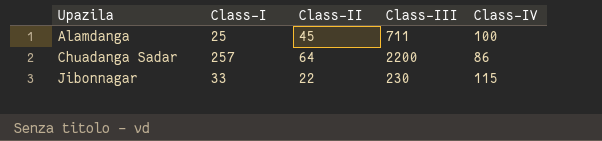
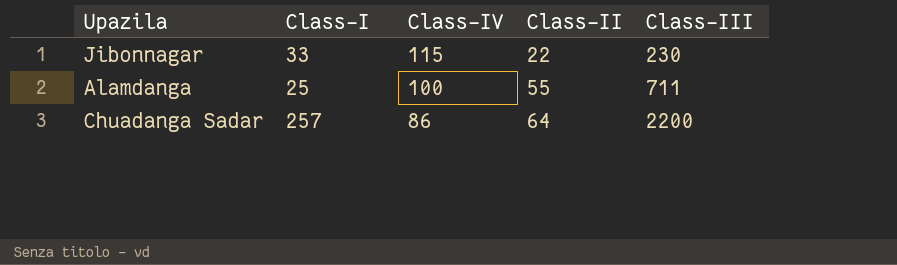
row order: Upazila ascending -> Class-IV descending
column Class-IV | position: 5 -> 3
Alamdanga | Class-II: 45 -> 55

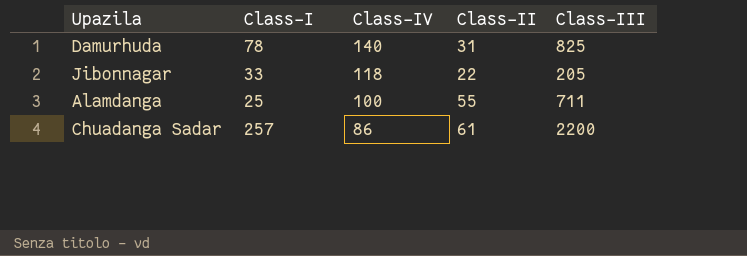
row Damurhuda: none -> 78 | 140 | 31 | 825
Jibonnagar | Class-IV: 115 -> 118
Jibonnagar | Class-III: 230 -> 205
Chuadanga Sadar | Class-II: 64 -> 61

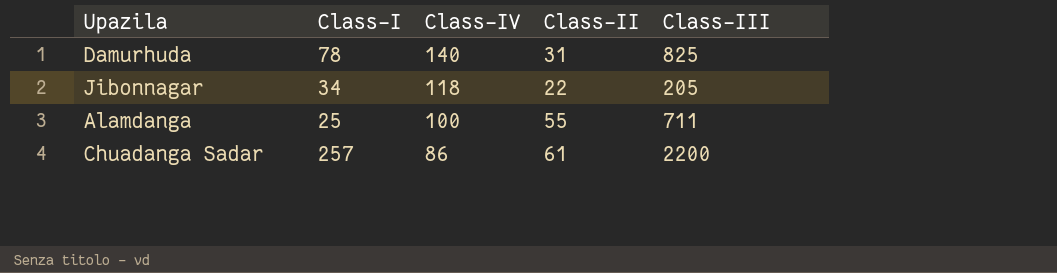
Jibonnagar | Class-I: 33 -> 34

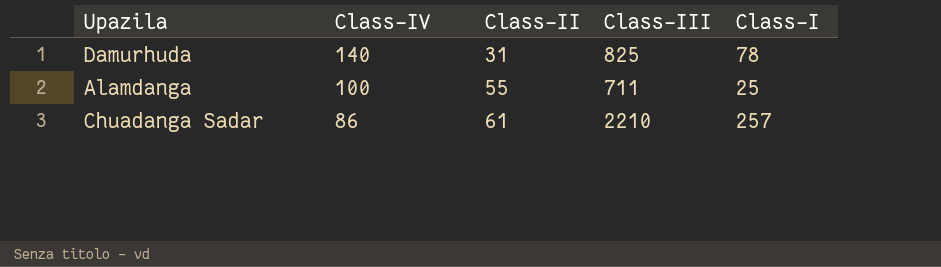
column Class-I | position: 2 -> 5
row Jibonnagar: 34 | 118 | 22 | 205 -> none
Chuadanga Sadar | Class-III: 2200 -> 2210

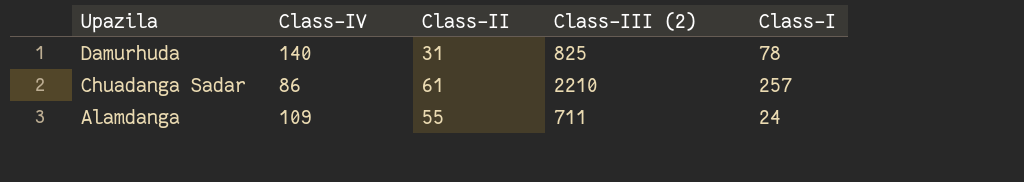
row order: Class-IV descending -> Upazila descending
column name: Class-III -> Class-III (2)
Alamdanga | Class-IV: 100 -> 109
Alamdanga | Class-I: 25 -> 24

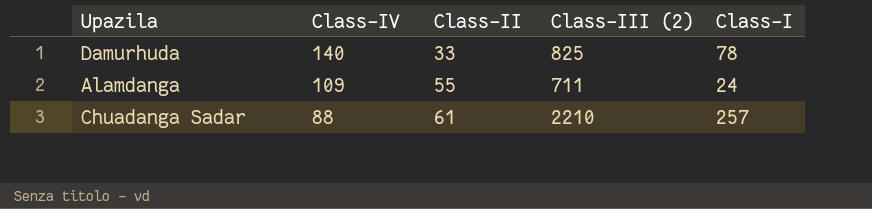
row order: Upazila descending -> Class-IV descending
Damurhuda | Class-II: 31 -> 33
Chuadanga Sadar | Class-IV: 86 -> 88

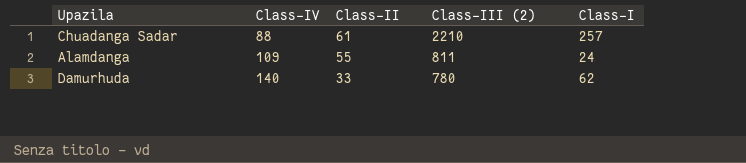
row order: Class-IV descending -> Class-IV ascending
Alamdanga | Class-III (2): 711 -> 811
Damurhuda | Class-III (2): 825 -> 780
Damurhuda | Class-I: 78 -> 62

